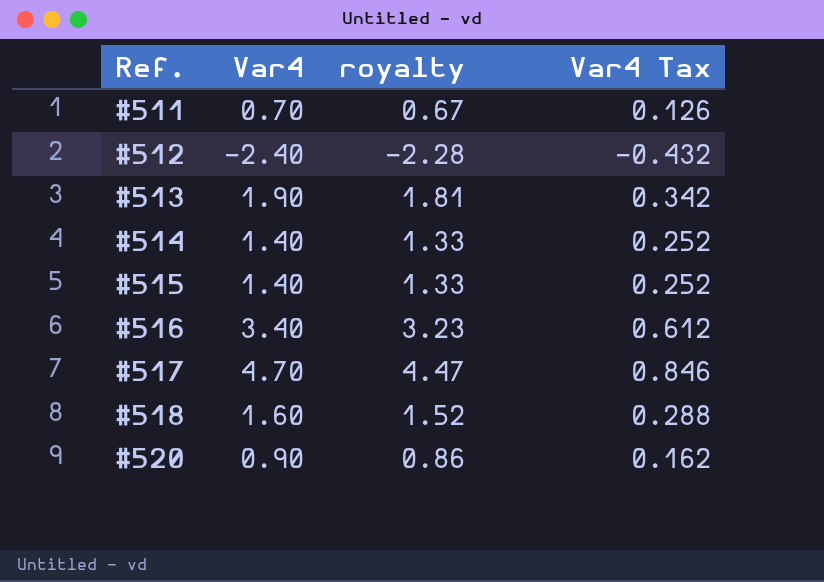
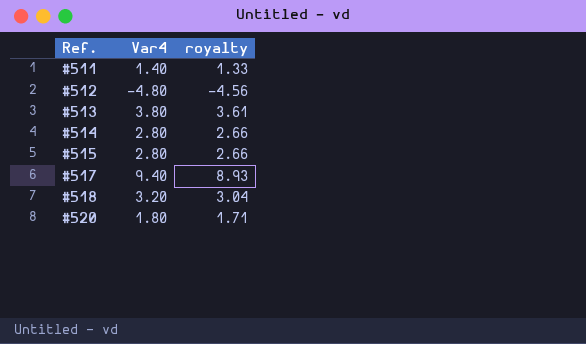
column Var4 Tax | formula: [Var4] * 0.18 -> none
row #516: 3.40 | 3.23 | 0.612 -> none
#511 | Var4: 0.70 -> 1.40
#511 | royalty: 0.67 -> 1.33
#512 | Var4: -2.40 -> -4.80
#512 | royalty: -2.28 -> -4.56
#513 | Var4: 1.90 -> 3.80
#513 | royalty: 1.81 -> 3.61
#514 | Var4: 1.40 -> 2.80
#514 | royalty: 1.33 -> 2.66
#515 | Var4: 1.40 -> 2.80
#515 | royalty: 1.33 -> 2.66
#517 | Var4: 4.70 -> 9.40
#517 | royalty: 4.47 -> 8.93
#518 | Var4: 1.60 -> 3.20
#518 | royalty: 1.52 -> 3.04
#520 | Var4: 0.90 -> 1.80
#520 | royalty: 0.86 -> 1.71

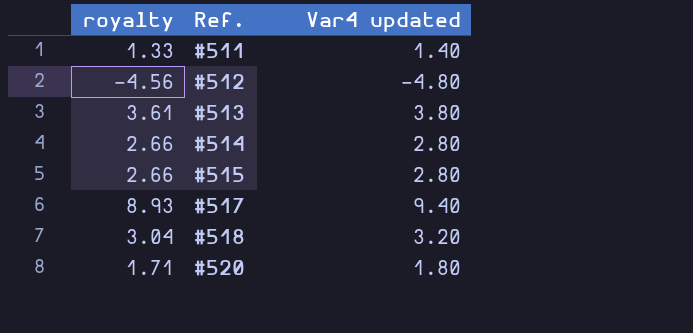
column royalty | position: 3 -> 1
column name: Var4 -> Var4 updated

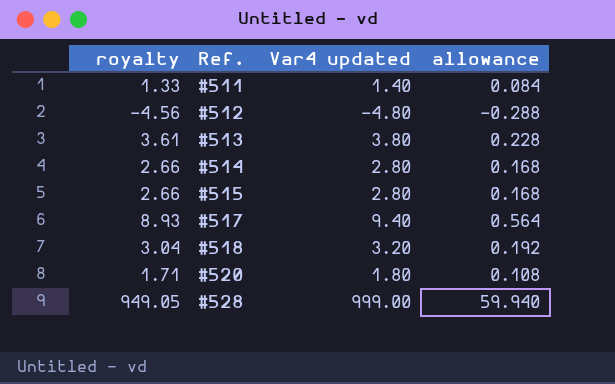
column allowance | formula: none -> [Var4 updated] * 0.06
row #528: none -> 949.05 | 999.00 | 59.940

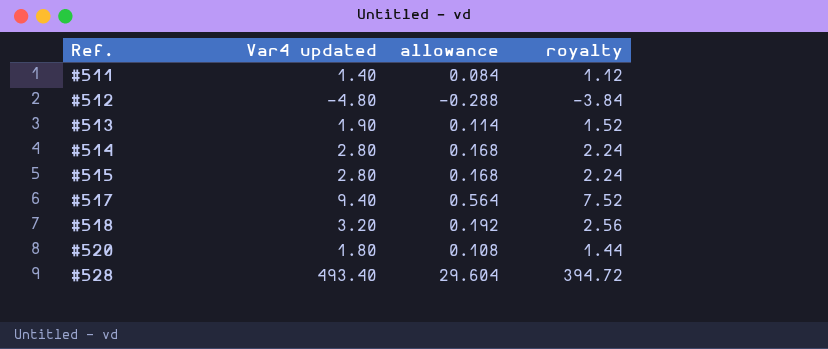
column royalty | formula: [Var4 updated] * 0.95 -> [Var4 updated] * 0.8
column royalty | position: 1 -> 4
#513 | Var4 updated: 3.80 -> 1.90
#513 | allowance: 0.228 -> 0.114
#528 | Var4 updated: 999.00 -> 493.40
#528 | allowance: 59.940 -> 29.604

